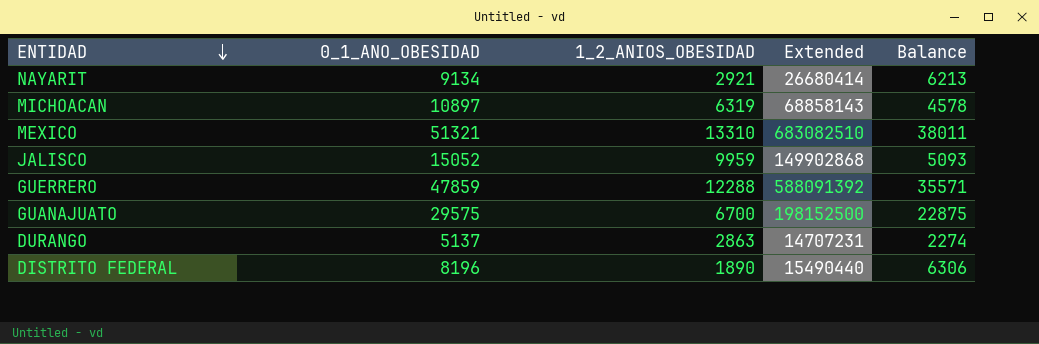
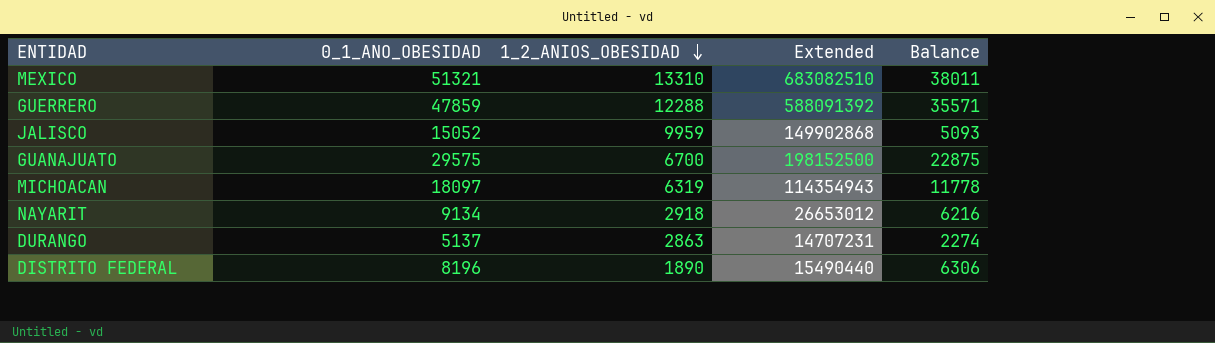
row order: ENTIDAD descending -> 1_2_ANIOS_OBESIDAD descending
MICHOACAN | 0_1_ANO_OBESIDAD: 10897 -> 18097
MICHOACAN | Extended: 68858143 -> 114354943
MICHOACAN | Balance: 4578 -> 11778
NAYARIT | 1_2_ANIOS_OBESIDAD: 2921 -> 2918
NAYARIT | Extended: 26680414 -> 26653012
NAYARIT | Balance: 6213 -> 6216

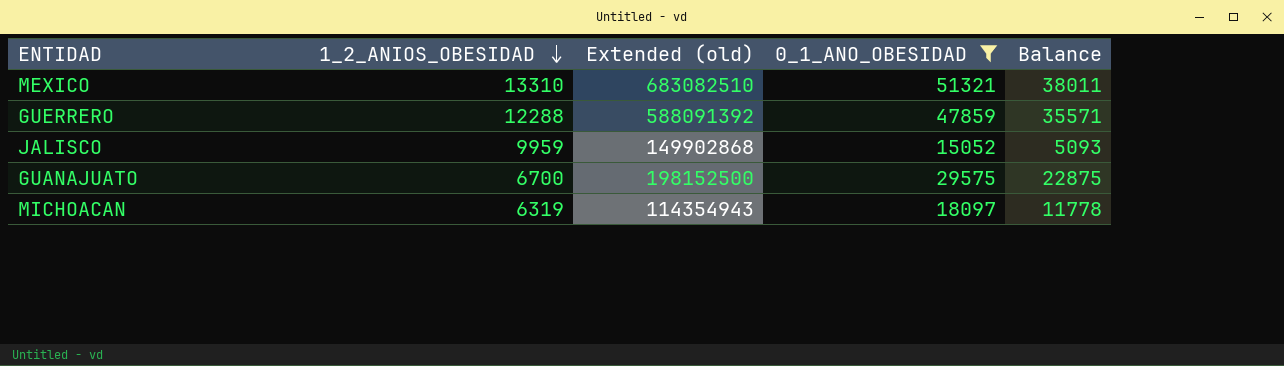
filter: none -> 0_1_ANO_OBESIDAD >= 15052
column name: Extended -> Extended (old)
column 0_1_ANO_OBESIDAD | position: 2 -> 4

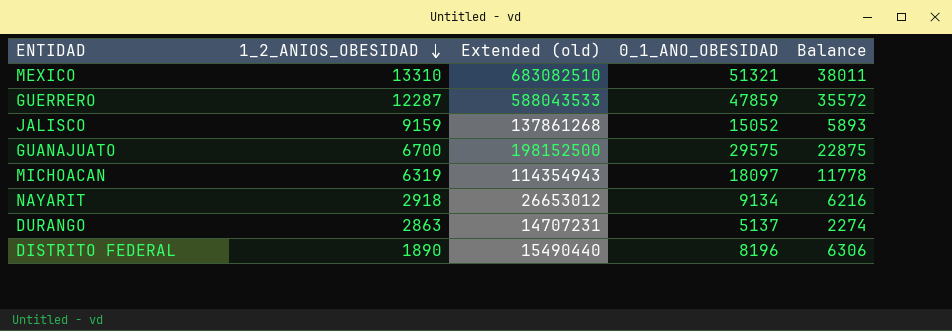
filter: 0_1_ANO_OBESIDAD >= 15052 -> none
GUERRERO | 1_2_ANIOS_OBESIDAD: 12288 -> 12287
GUERRERO | Extended (old): 588091392 -> 588043533
GUERRERO | Balance: 35571 -> 35572
JALISCO | 1_2_ANIOS_OBESIDAD: 9959 -> 9159
JALISCO | Extended (old): 149902868 -> 137861268
JALISCO | Balance: 5093 -> 5893

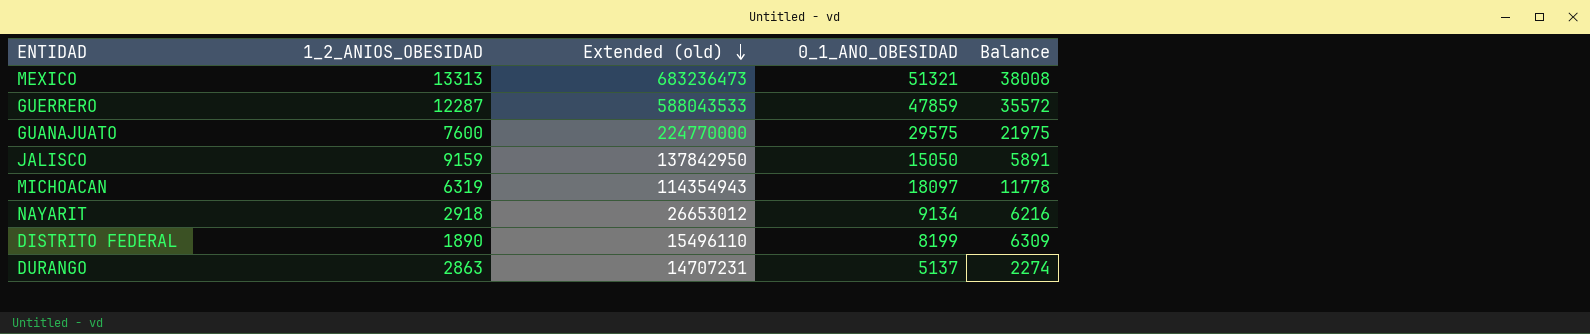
row order: 1_2_ANIOS_OBESIDAD descending -> Extended (old) descending
MEXICO | 1_2_ANIOS_OBESIDAD: 13310 -> 13313
MEXICO | Extended (old): 683082510 -> 683236473
MEXICO | Balance: 38011 -> 38008
GUANAJUATO | 1_2_ANIOS_OBESIDAD: 6700 -> 7600
GUANAJUATO | Extended (old): 198152500 -> 224770000
GUANAJUATO | Balance: 22875 -> 21975
JALISCO | Extended (old): 137861268 -> 137842950
JALISCO | 0_1_ANO_OBESIDAD: 15052 -> 15050
JALISCO | Balance: 5893 -> 5891
DISTRITO FEDERAL | Extended (old): 15490440 -> 15496110
DISTRITO FEDERAL | 0_1_ANO_OBESIDAD: 8196 -> 8199
DISTRITO FEDERAL | Balance: 6306 -> 6309

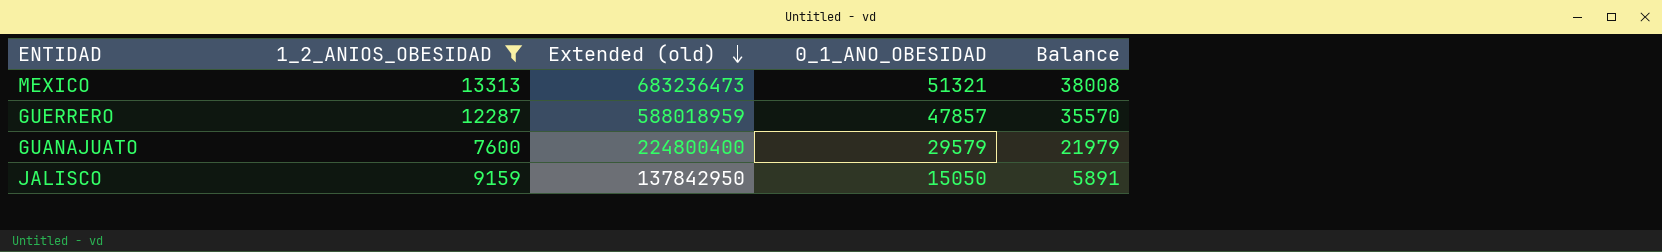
filter: none -> 1_2_ANIOS_OBESIDAD >= 7600
GUERRERO | Extended (old): 588043533 -> 588018959
GUERRERO | 0_1_ANO_OBESIDAD: 47859 -> 47857
GUERRERO | Balance: 35572 -> 35570
GUANAJUATO | Extended (old): 224770000 -> 224800400
GUANAJUATO | 0_1_ANO_OBESIDAD: 29575 -> 29579
GUANAJUATO | Balance: 21975 -> 21979

